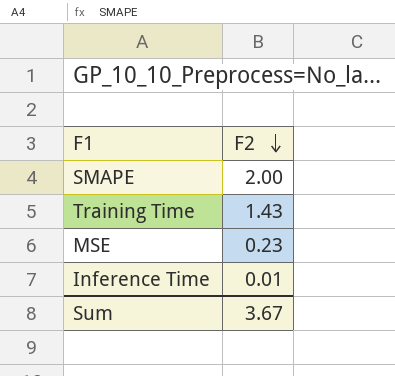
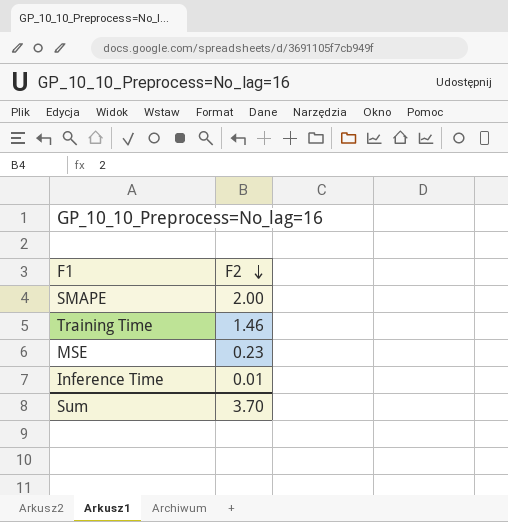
Training Time | F2: 1.43 -> 1.46
Sum | F2: 3.67 -> 3.70

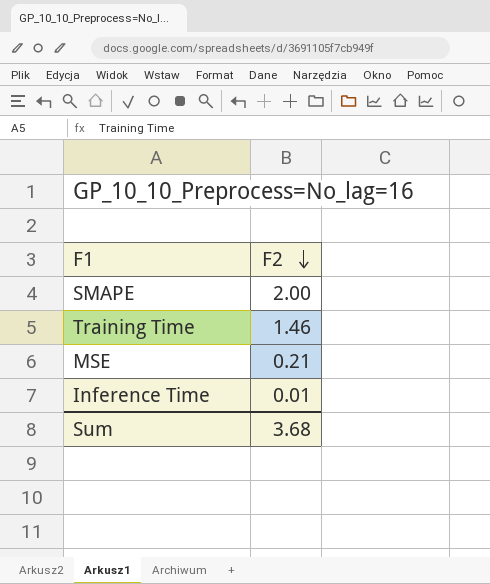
MSE | F2: 0.23 -> 0.21
Sum | F2: 3.70 -> 3.68

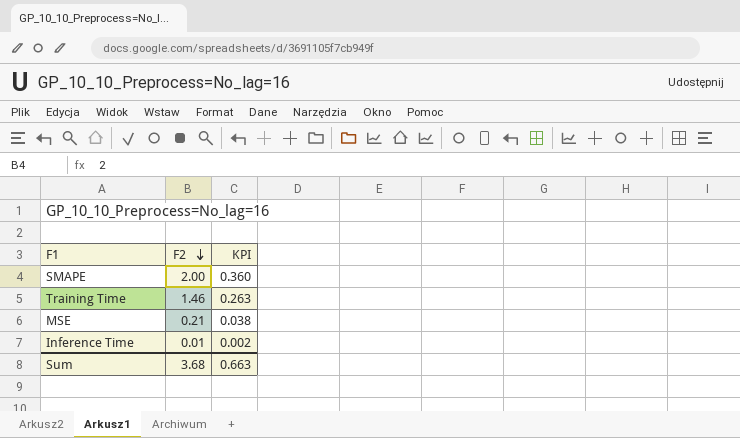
column KPI | formula: none -> [F2] * 0.18

